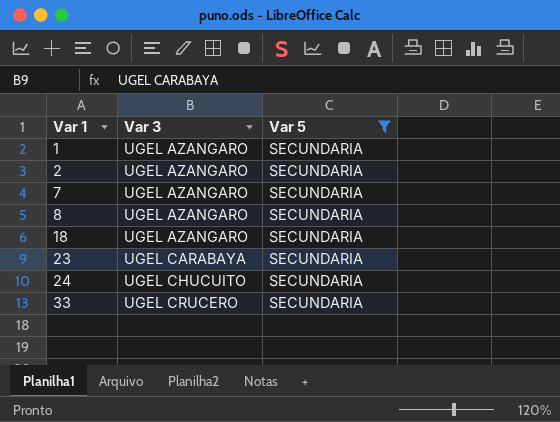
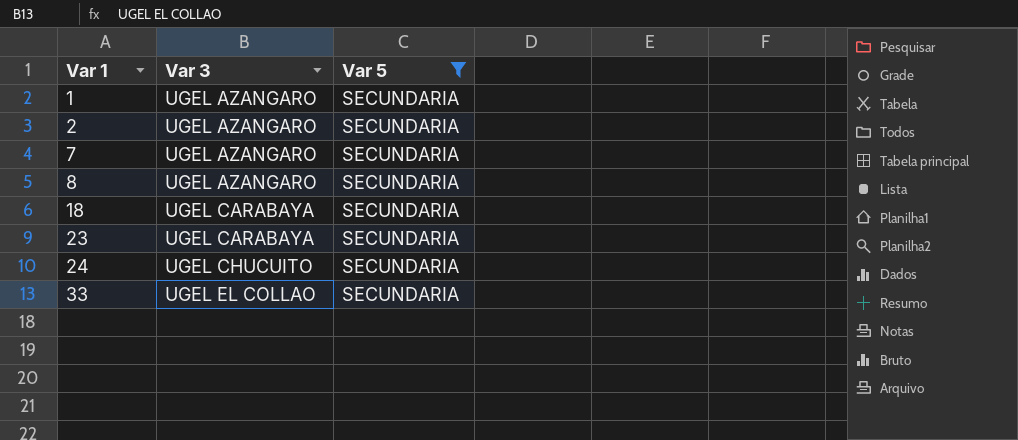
18 | Var 3: UGEL AZANGARO -> UGEL CARABAYA
33 | Var 3: UGEL CRUCERO -> UGEL EL COLLAO

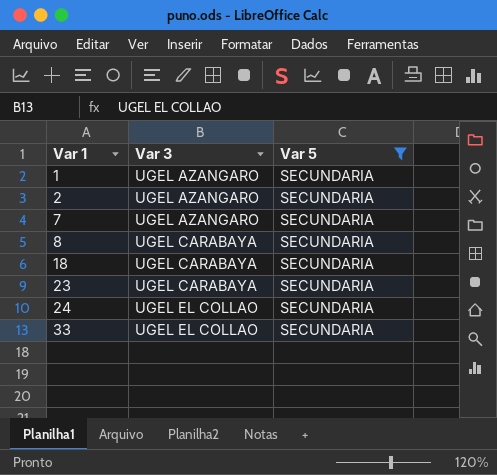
8 | Var 3: UGEL AZANGARO -> UGEL CARABAYA
24 | Var 3: UGEL CHUCUITO -> UGEL EL COLLAO

